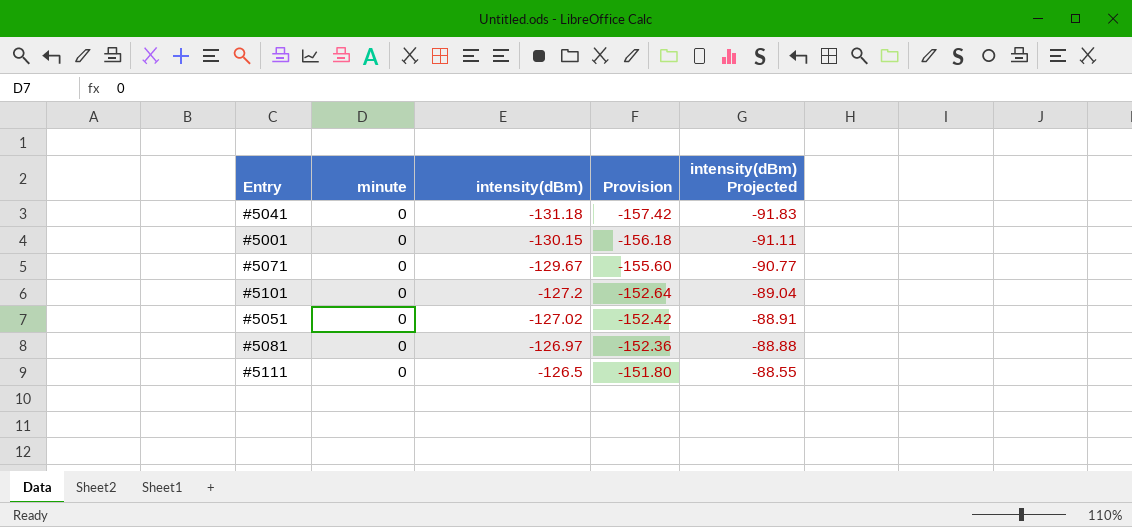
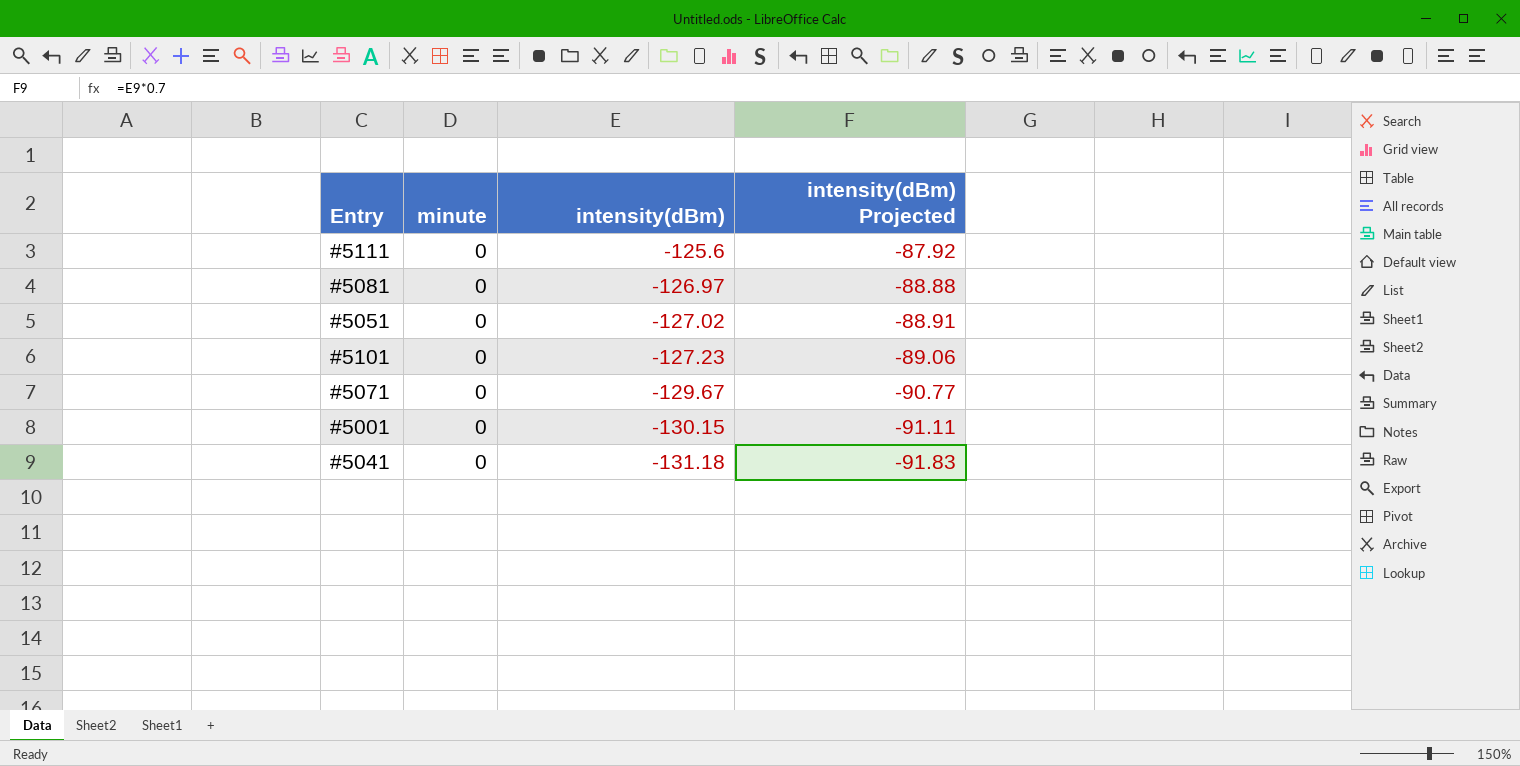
row order: intensity(dBm) ascending -> intensity(dBm) descending
column Provision | formula: [intensity(dBm)] * 1.2 -> none
#5111 | intensity(dBm): -126.5 -> -125.6
#5111 | intensity(dBm) Projected: -88.55 -> -87.92
#5101 | intensity(dBm): -127.2 -> -127.23
#5101 | intensity(dBm) Projected: -89.04 -> -89.06

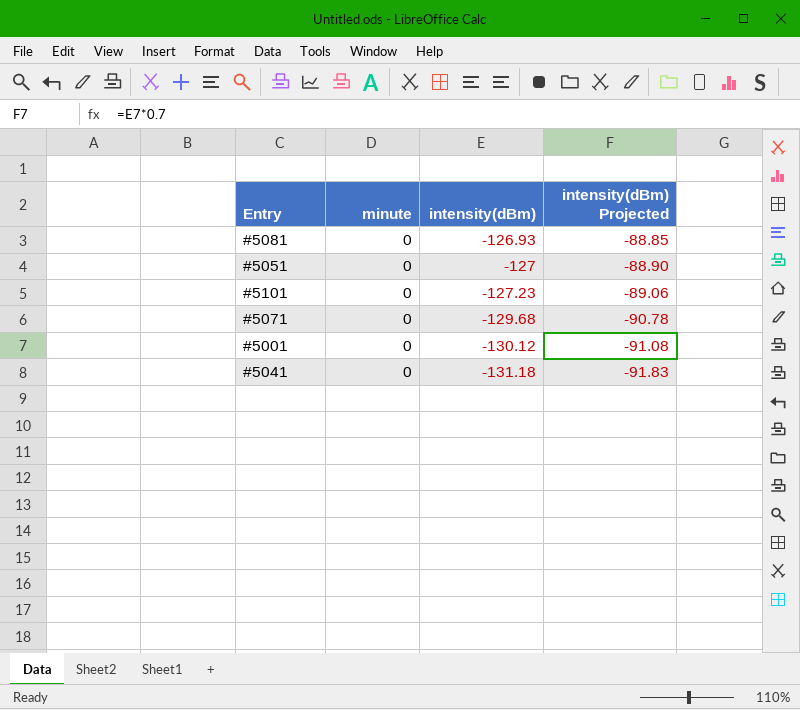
row #5111: 0 | -125.6 | -87.92 -> none
#5081 | intensity(dBm): -126.97 -> -126.93
#5081 | intensity(dBm) Projected: -88.88 -> -88.85
#5051 | intensity(dBm): -127.02 -> -127
#5051 | intensity(dBm) Projected: -88.91 -> -88.90
#5071 | intensity(dBm): -129.67 -> -129.68
#5071 | intensity(dBm) Projected: -90.77 -> -90.78
#5001 | intensity(dBm): -130.15 -> -130.12
#5001 | intensity(dBm) Projected: -91.11 -> -91.08

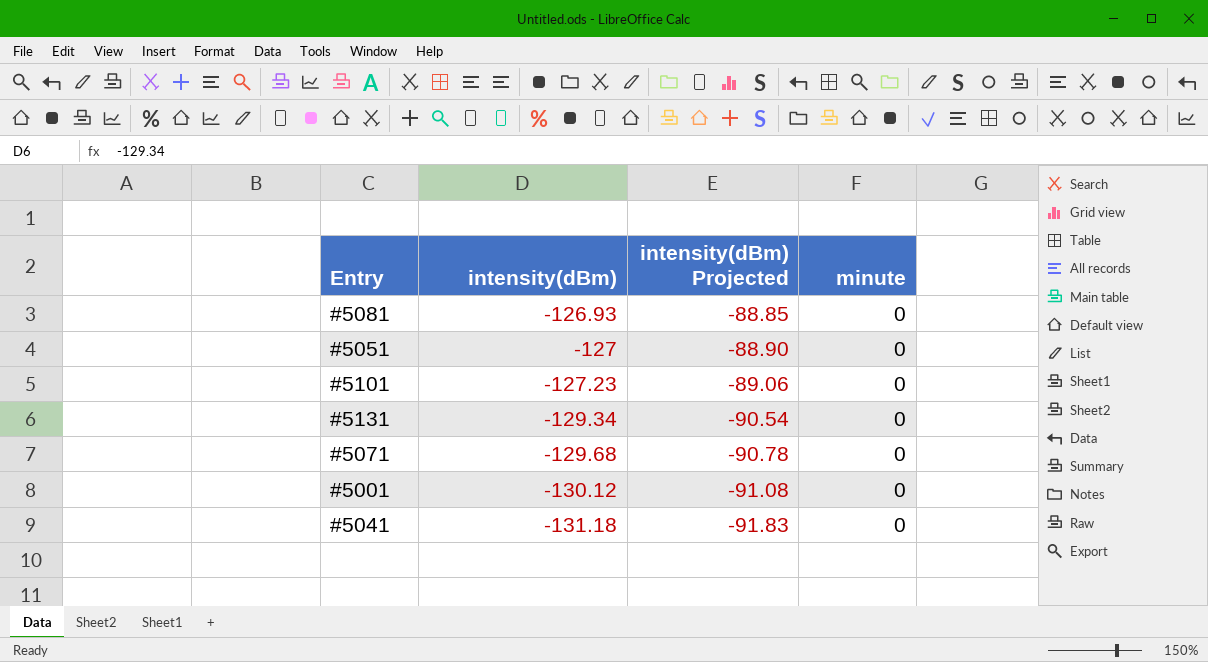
column minute | position: 2 -> 4
row #5131: none -> -129.34 | -90.54 | 0

